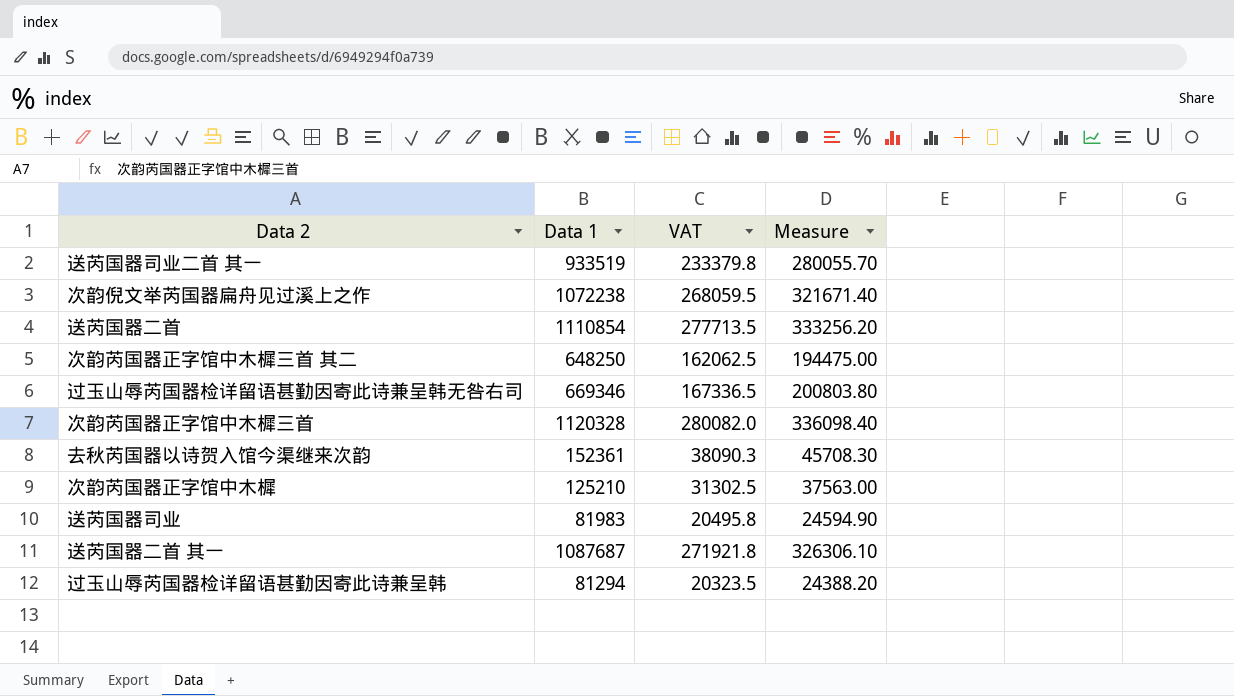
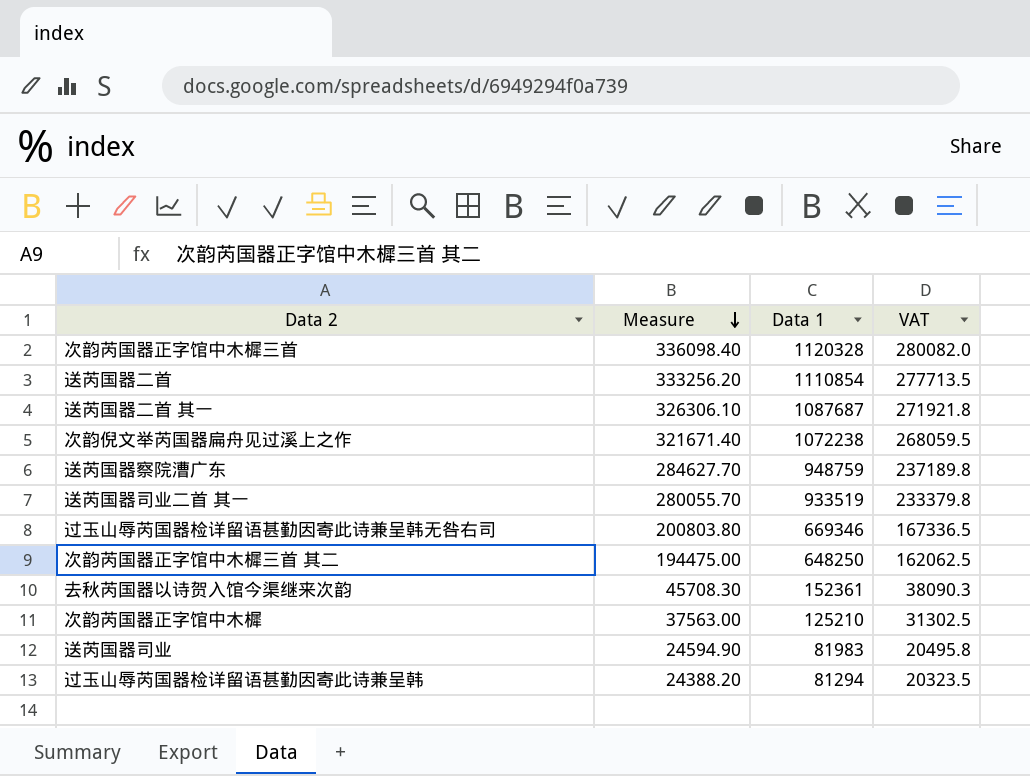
row order: none -> Measure descending
column Measure | position: 4 -> 2
row 送芮国器察院漕广东: none -> 284627.70 | 948759 | 237189.8

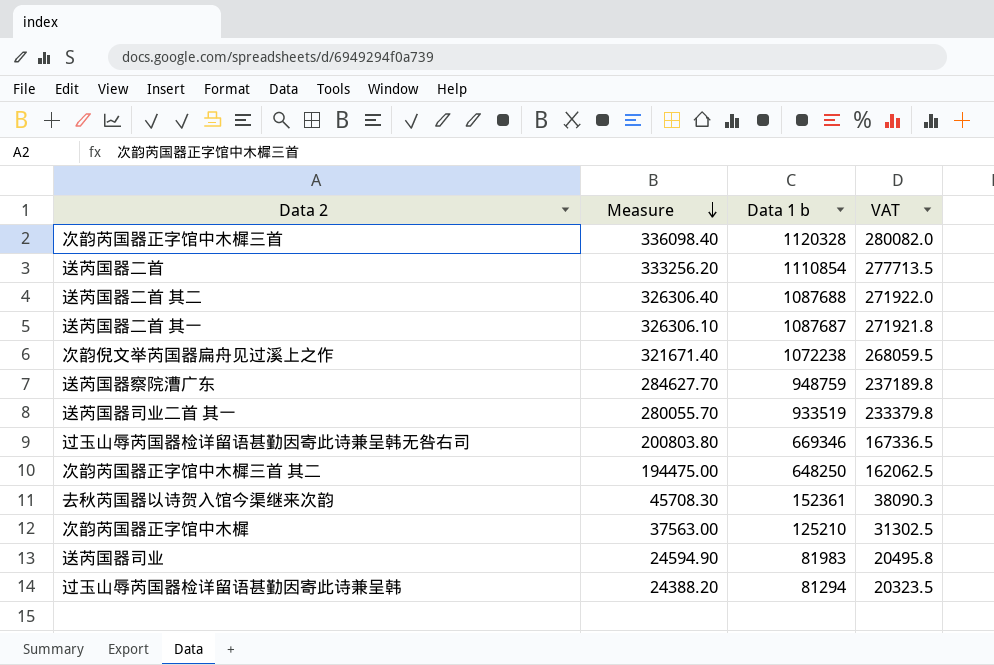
column name: Data 1 -> Data 1 b
row 送芮国器二首 其二: none -> 326306.40 | 1087688 | 271922.0

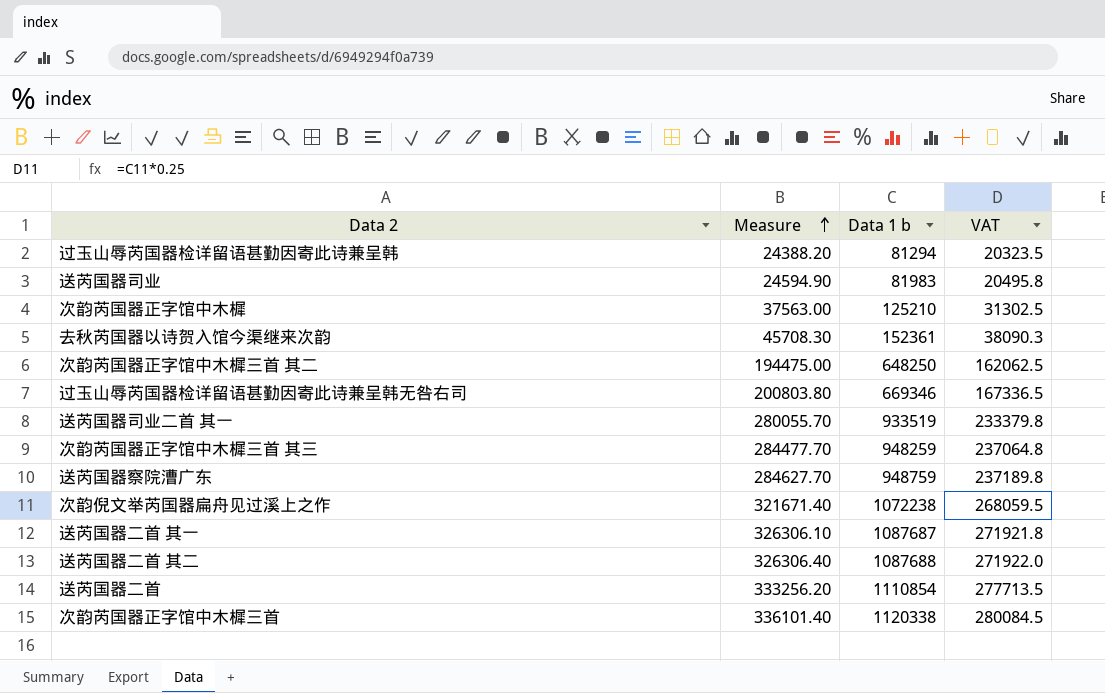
row order: Measure descending -> Measure ascending
row 次韵芮国器正字馆中木樨三首 其三: none -> 284477.70 | 948259 | 237064.8
次韵芮国器正字馆中木樨三首 | Measure: 336098.40 -> 336101.40
次韵芮国器正字馆中木樨三首 | Data 1 b: 1120328 -> 1120338
次韵芮国器正字馆中木樨三首 | VAT: 280082.0 -> 280084.5

